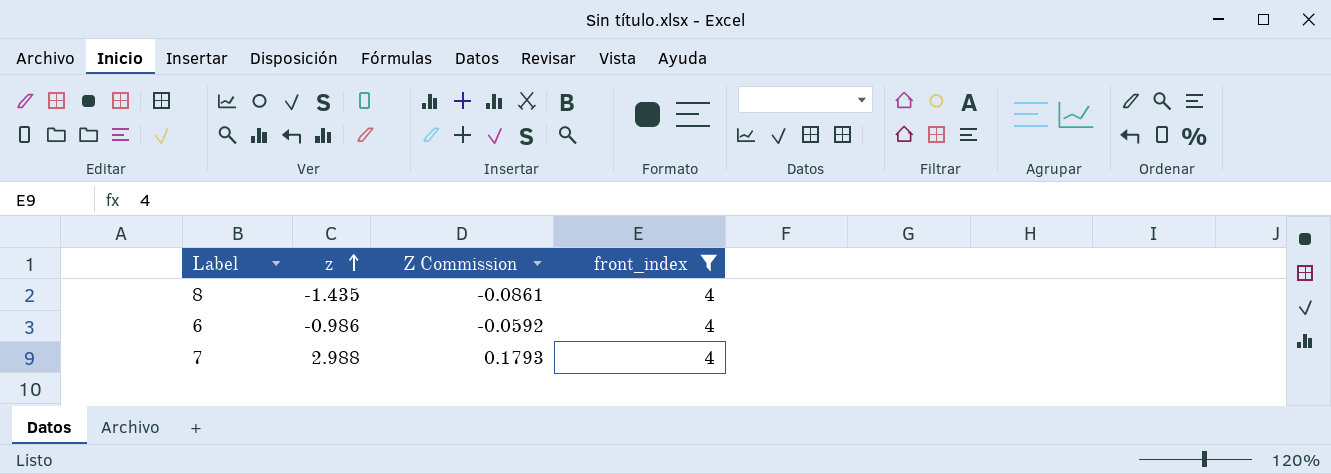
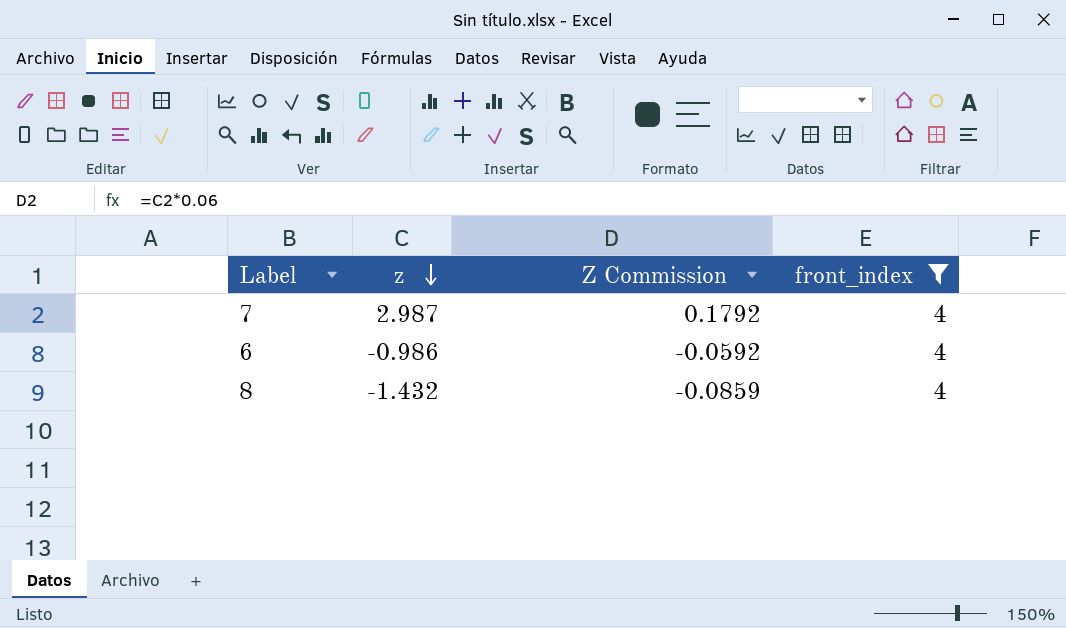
row order: z ascending -> z descending
7 | z: 2.988 -> 2.987
7 | Z Commission: 0.1793 -> 0.1792
8 | z: -1.435 -> -1.432
8 | Z Commission: -0.0861 -> -0.0859

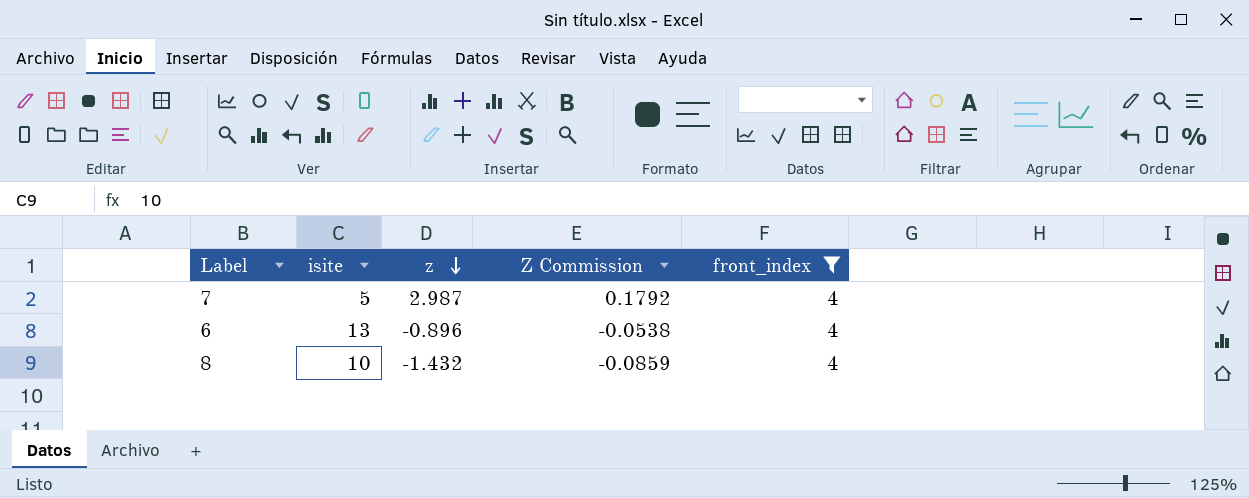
column isite | position: none -> 2
6 | z: -0.986 -> -0.896
6 | Z Commission: -0.0592 -> -0.0538

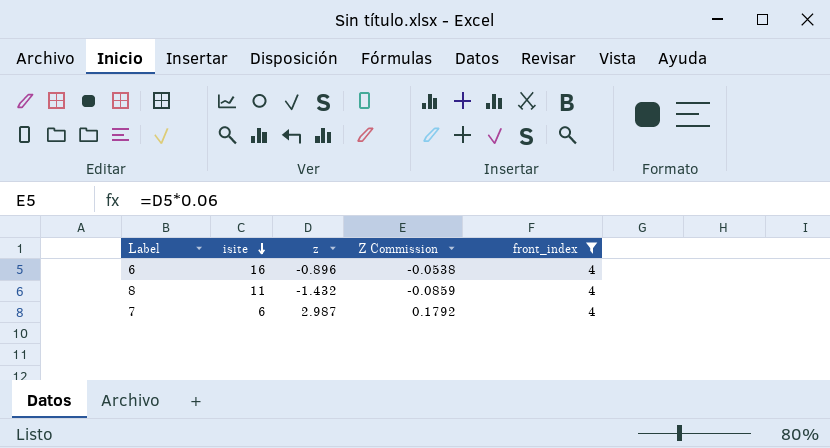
row order: z descending -> isite descending
6 | isite: 13 -> 16
8 | isite: 10 -> 11
7 | isite: 5 -> 6

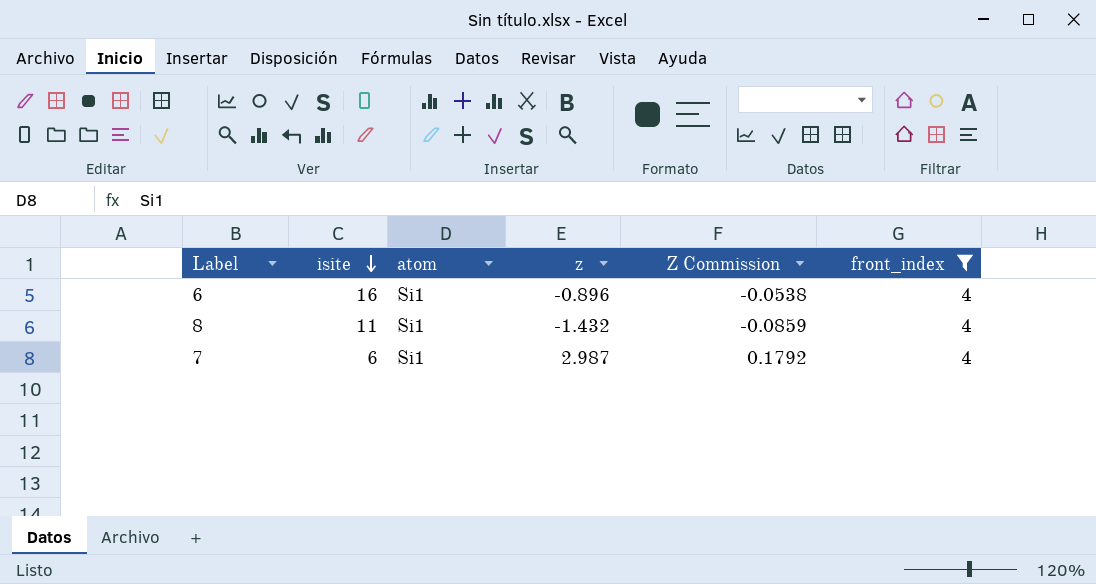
column atom | position: none -> 3

